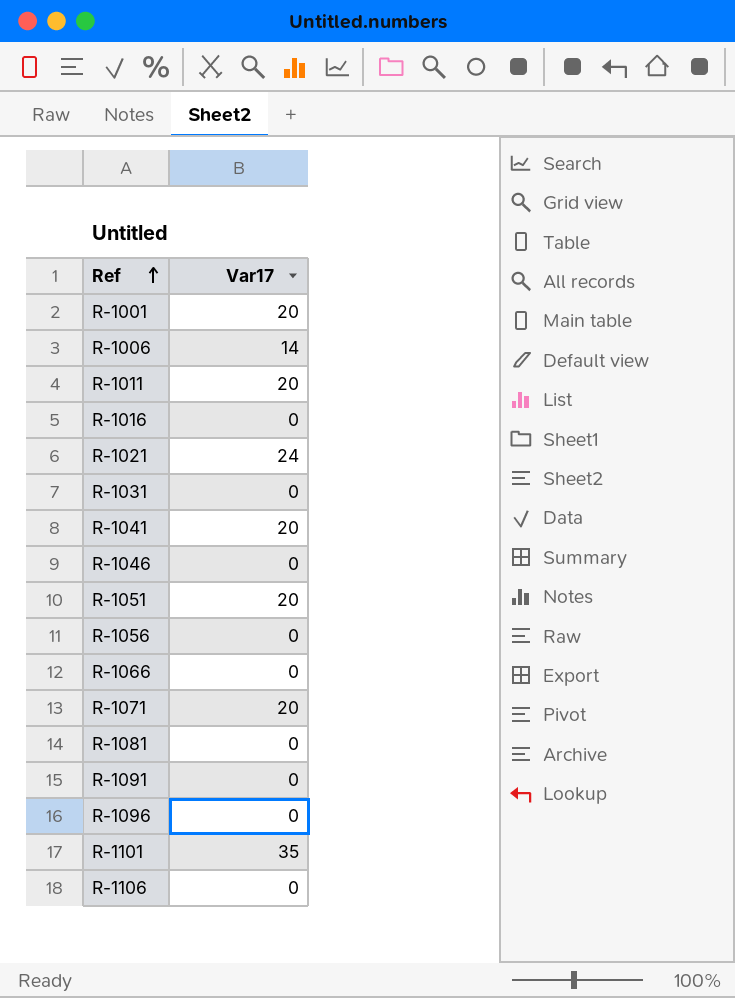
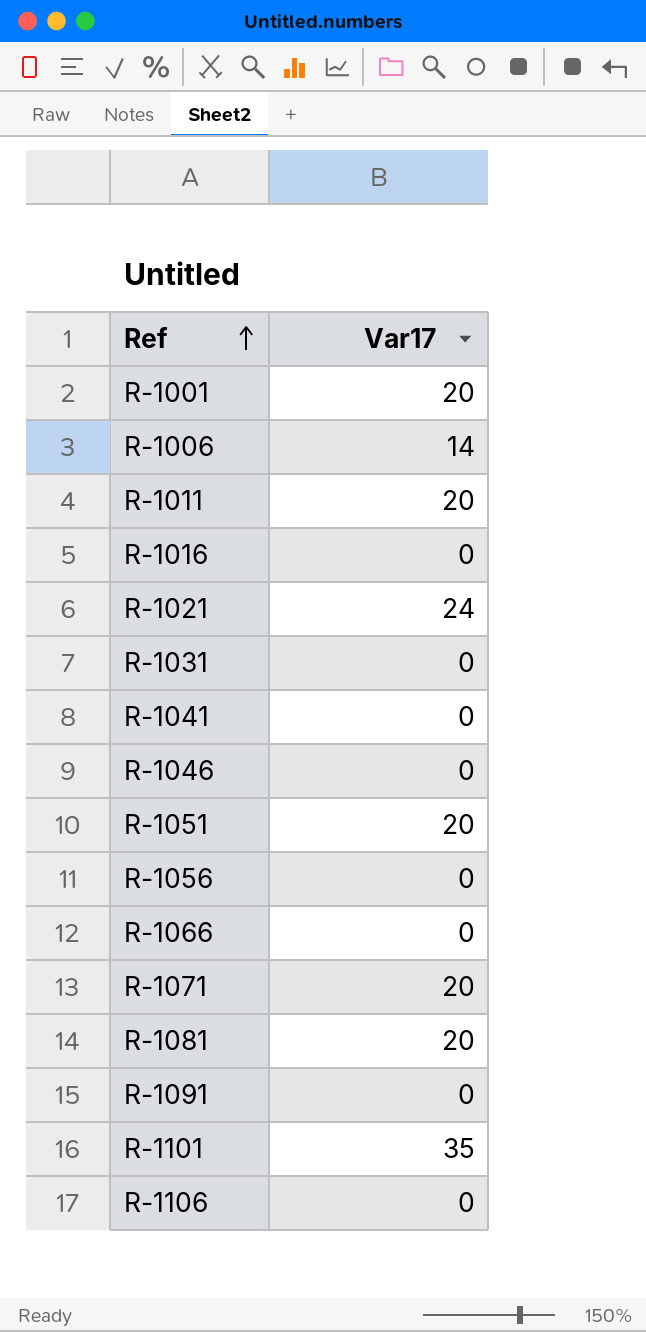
row R-1096: 0 -> none
R-1041 | Var17: 20 -> 0
R-1081 | Var17: 0 -> 20

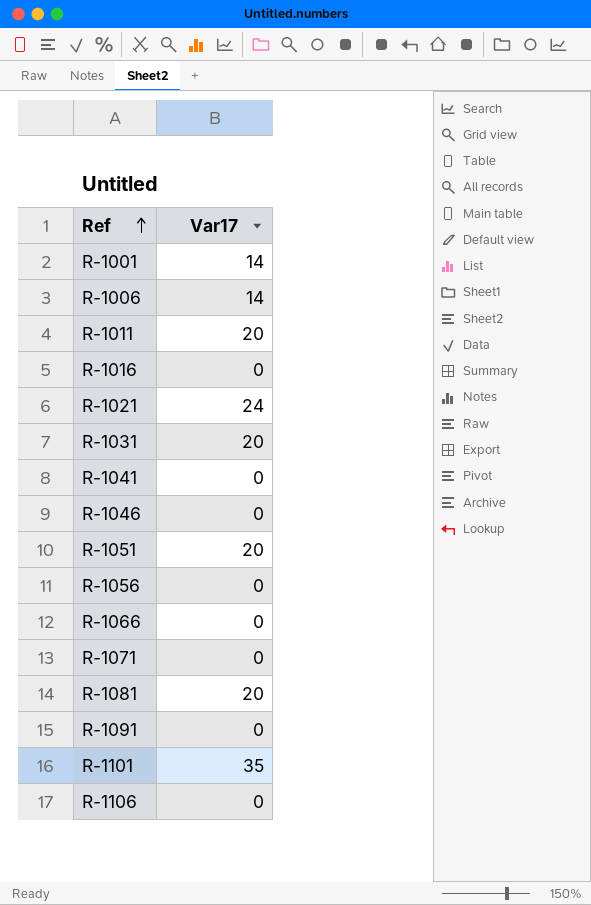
R-1001 | Var17: 20 -> 14
R-1031 | Var17: 0 -> 20
R-1071 | Var17: 20 -> 0

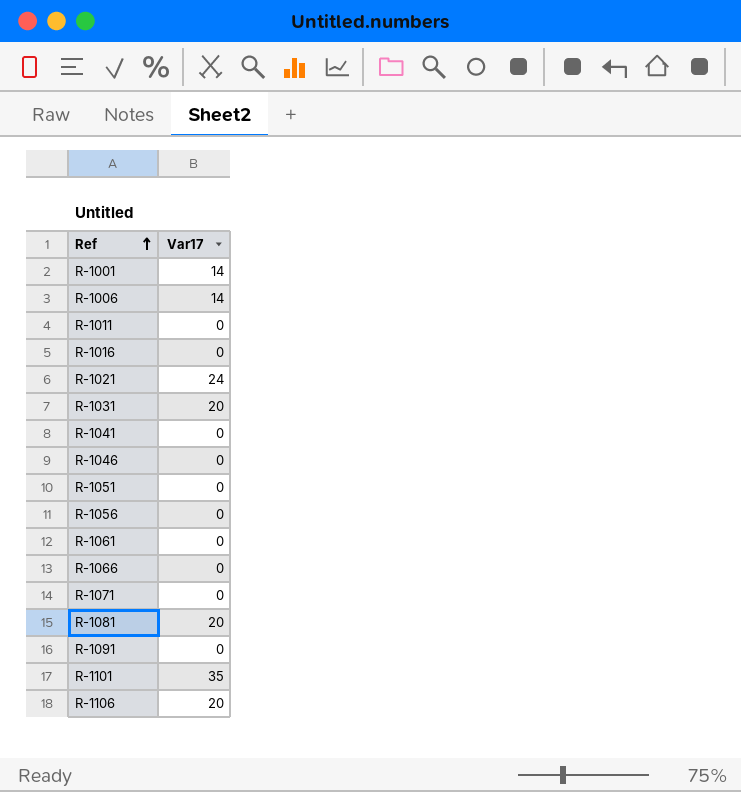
R-1011 | Var17: 20 -> 0
R-1051 | Var17: 20 -> 0
row R-1061: none -> 0
R-1106 | Var17: 0 -> 20

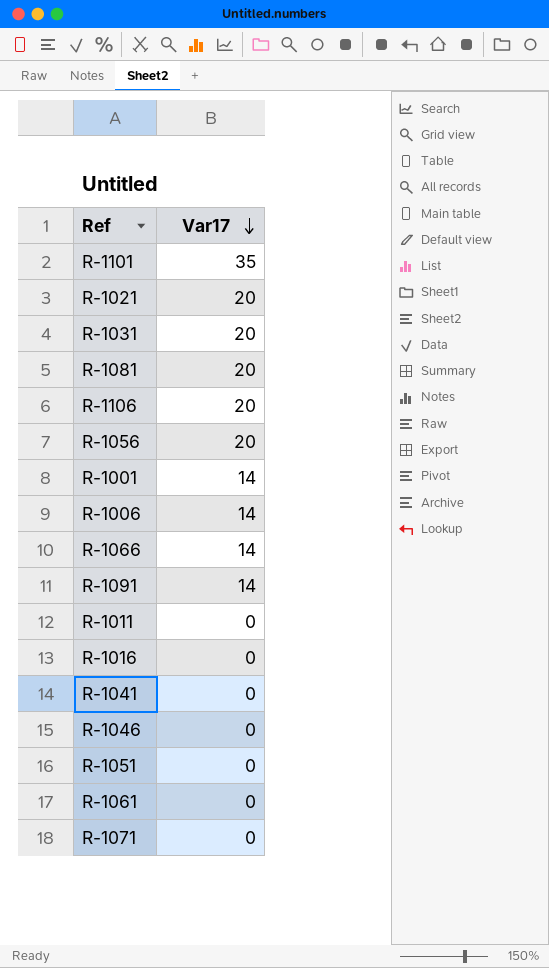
row order: Ref ascending -> Var17 descending
R-1021 | Var17: 24 -> 20
R-1056 | Var17: 0 -> 20
R-1066 | Var17: 0 -> 14
R-1091 | Var17: 0 -> 14

